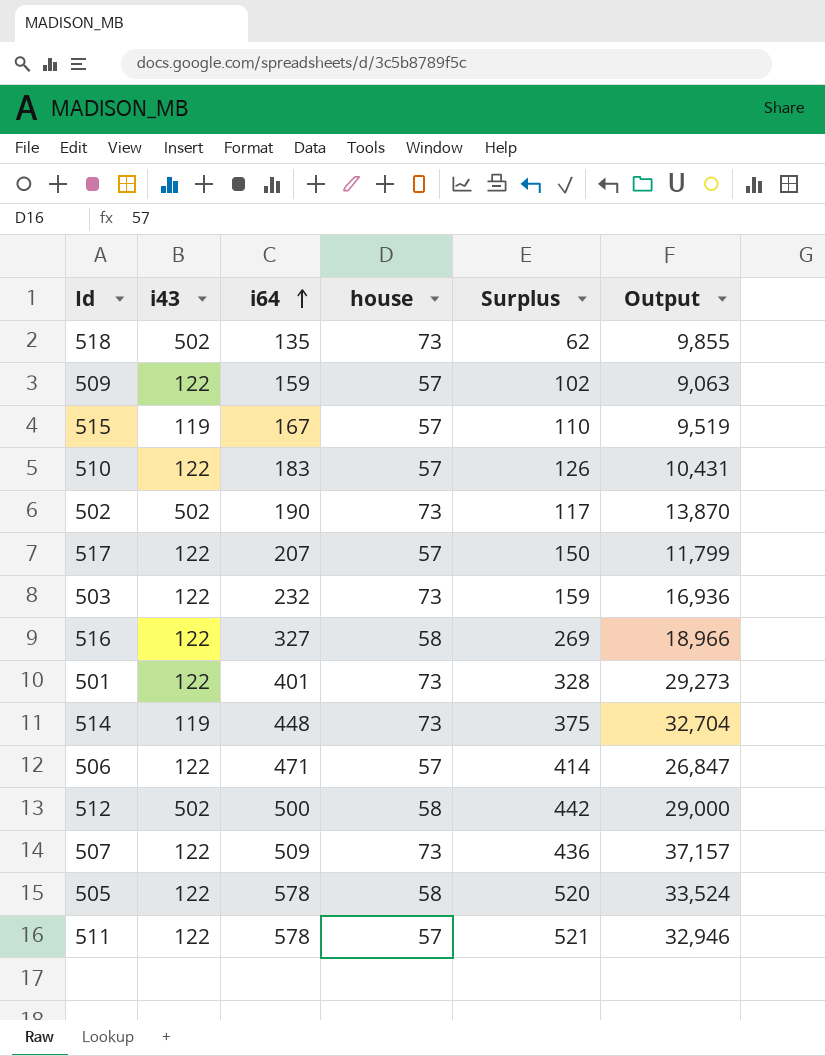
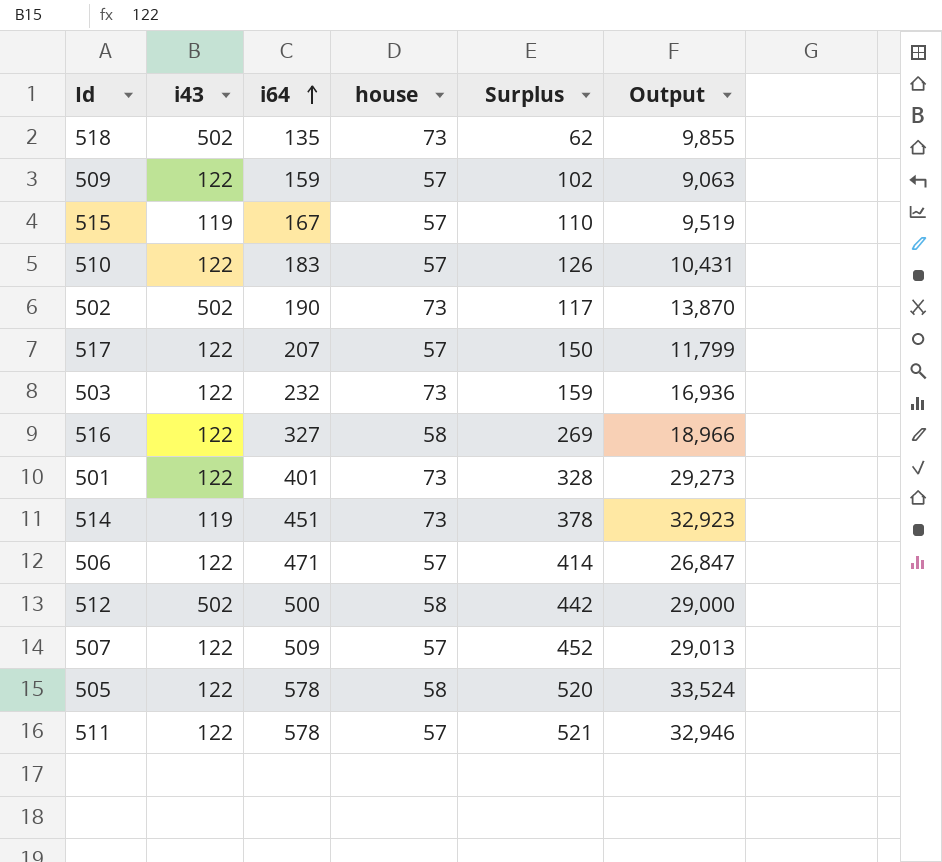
514 | i64: 448 -> 451
514 | Surplus: 375 -> 378
514 | Output: 32,704 -> 32,923
507 | house: 73 -> 57
507 | Surplus: 436 -> 452
507 | Output: 37,157 -> 29,013

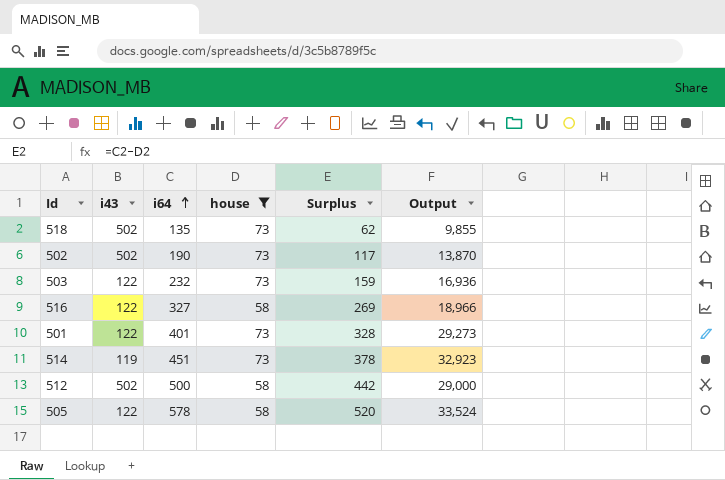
filter: none -> house != 57

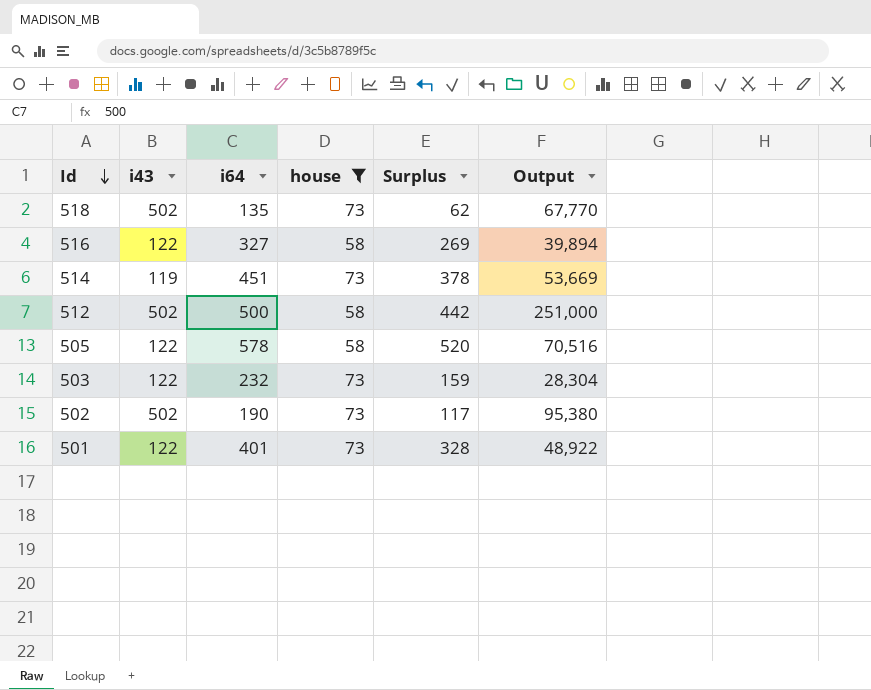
row order: i64 ascending -> Id descending
column Output | formula: [i64] * [house] -> [i43] * [i64]

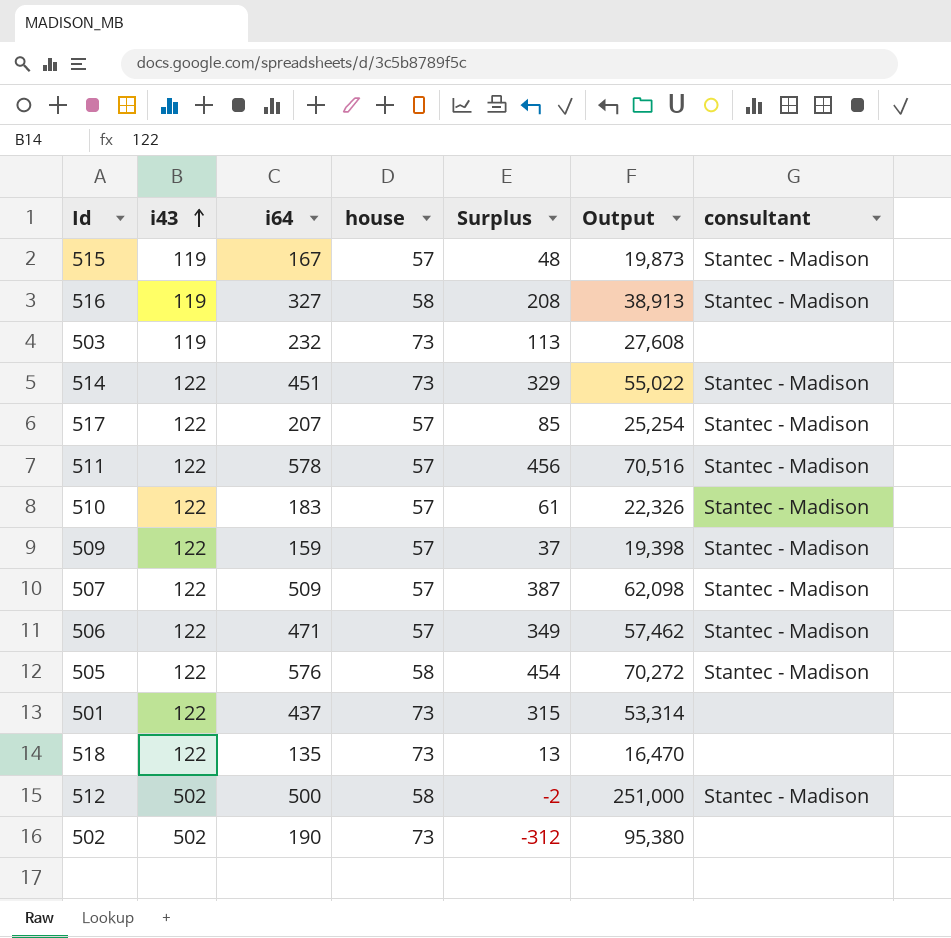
filter: house != 57 -> none
row order: Id descending -> i43 ascending
column Surplus | formula: [i64] - [house] -> [i64] - [i43]
column consultant | position: none -> 7
516 | i43: 122 -> 119
516 | Output: 39,894 -> 38,913
503 | i43: 122 -> 119
503 | Output: 28,304 -> 27,608
514 | i43: 119 -> 122
514 | Output: 53,669 -> 55,022
505 | i64: 578 -> 576
505 | Output: 70,516 -> 70,272
501 | i64: 401 -> 437
501 | Output: 48,922 -> 53,314
518 | i43: 502 -> 122
518 | Output: 67,770 -> 16,470

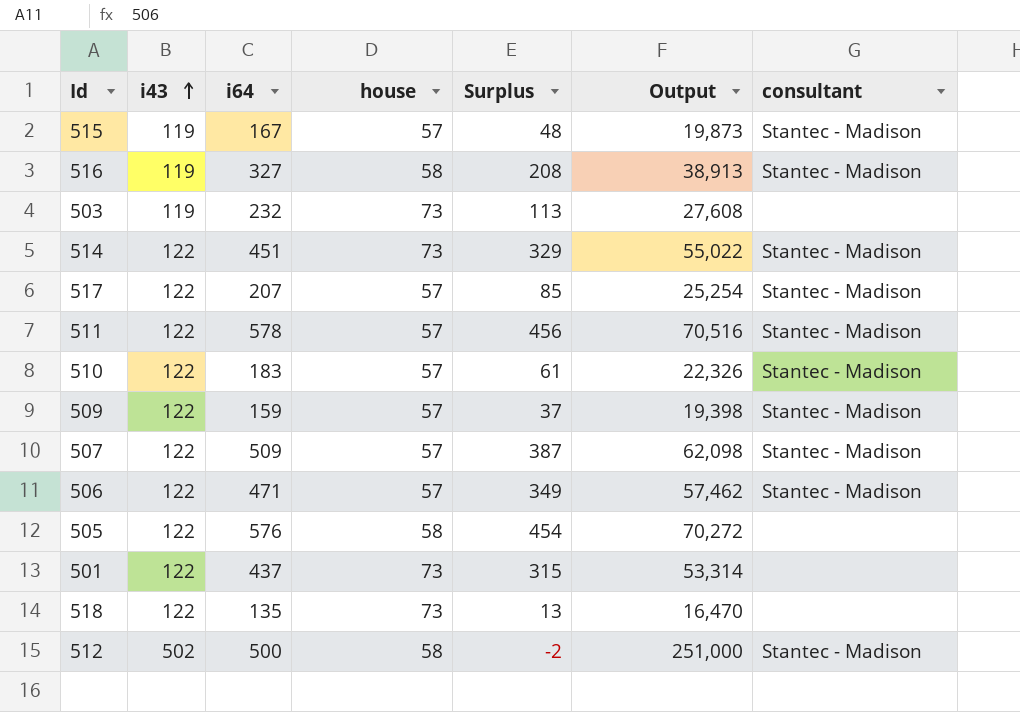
row 502: 502 | 190 | 73 | -312 | 95,380 | none -> none
505 | consultant: Stantec - Madison -> none

